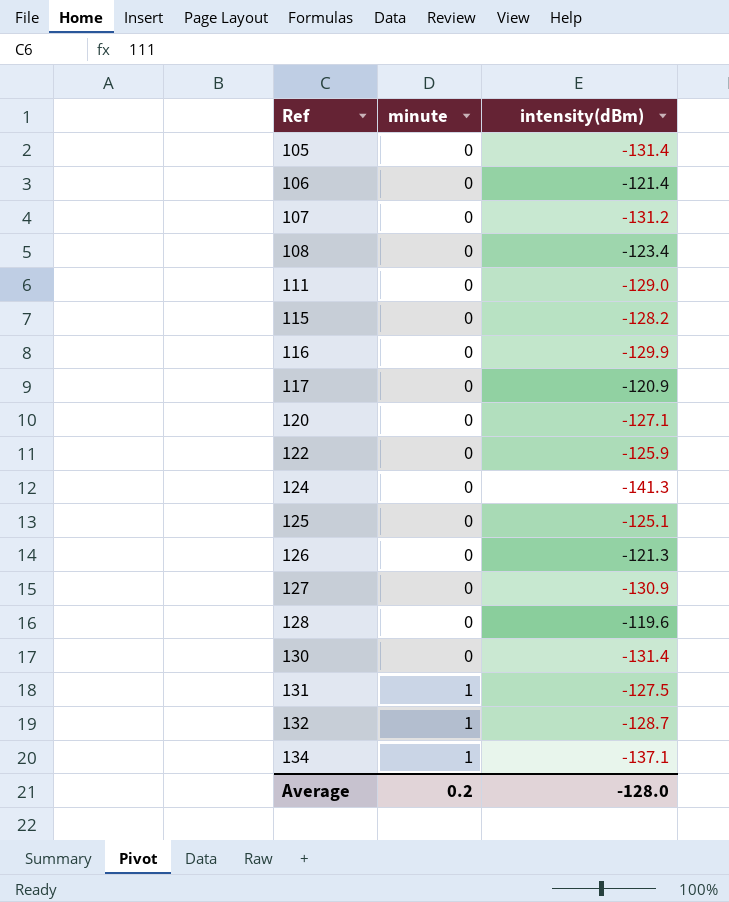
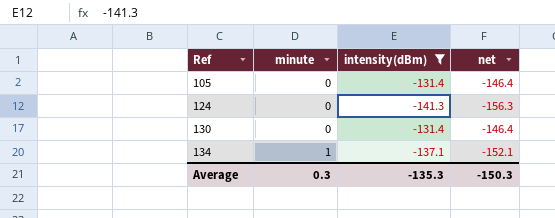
filter: none -> intensity(dBm) <= -131.4
column net | formula: none -> [intensity(dBm)] - 15
Average | minute: 0.2 -> 0.3
Average | intensity(dBm): -128.0 -> -135.3

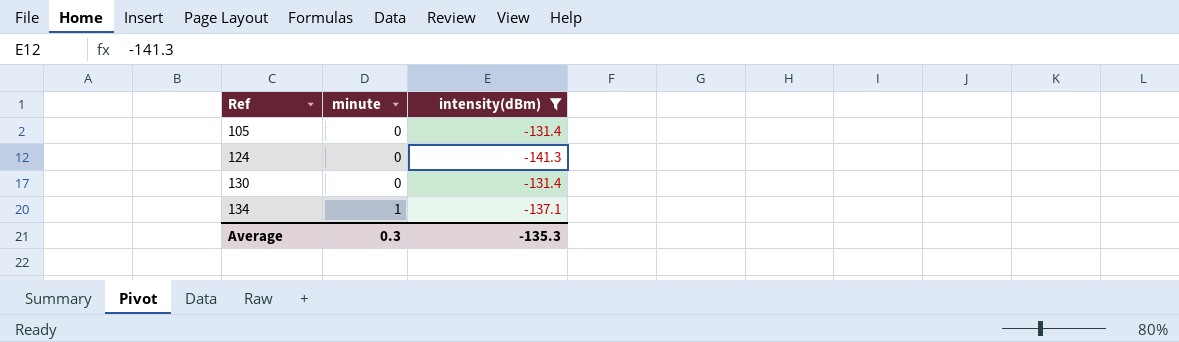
column net | formula: [intensity(dBm)] - 15 -> none

